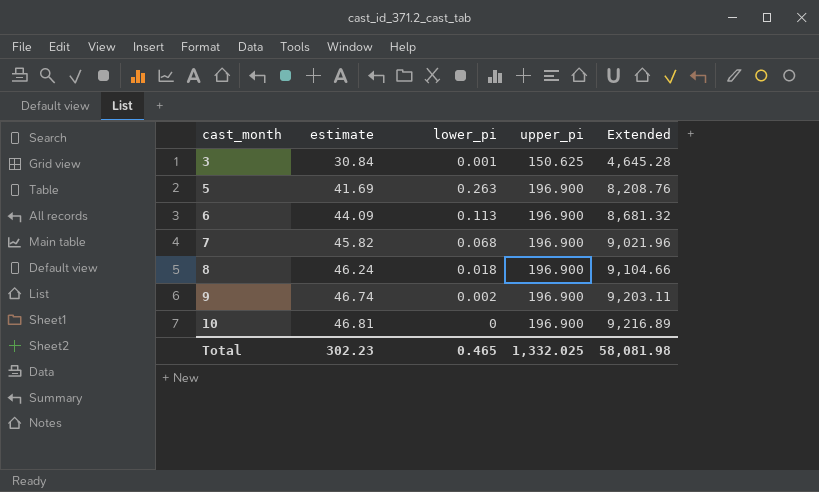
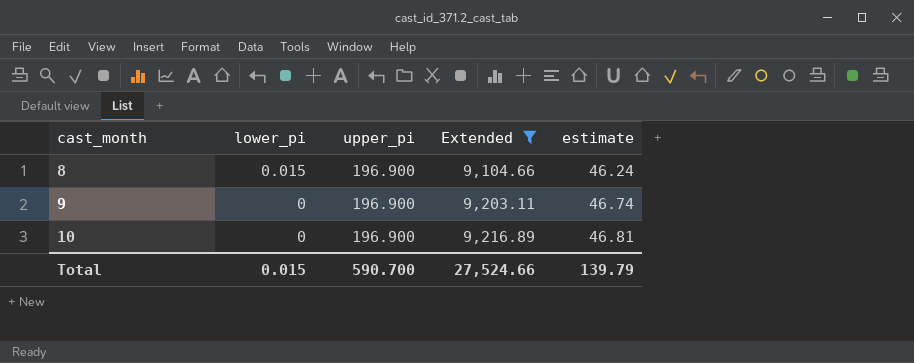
filter: none -> Extended >= 9,104.66
column estimate | position: 2 -> 5
8 | lower_pi: 0.018 -> 0.015
9 | lower_pi: 0.002 -> 0
Total | lower_pi: 0.465 -> 0.015
Total | upper_pi: 1,332.025 -> 590.700
Total | Extended: 58,081.98 -> 27,524.66
Total | estimate: 302.23 -> 139.79

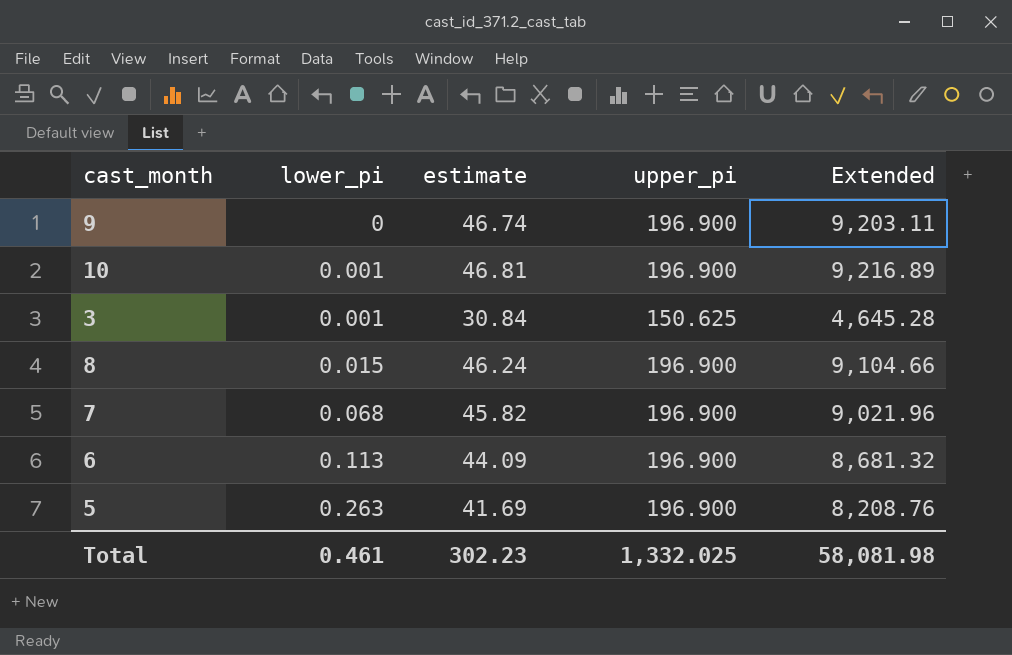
filter: Extended >= 9,104.66 -> none
row order: cast_month ascending -> lower_pi ascending
column estimate | position: 5 -> 3
10 | lower_pi: 0 -> 0.001
Total | lower_pi: 0.015 -> 0.461
Total | estimate: 139.79 -> 302.23
Total | upper_pi: 590.700 -> 1,332.025
Total | Extended: 27,524.66 -> 58,081.98

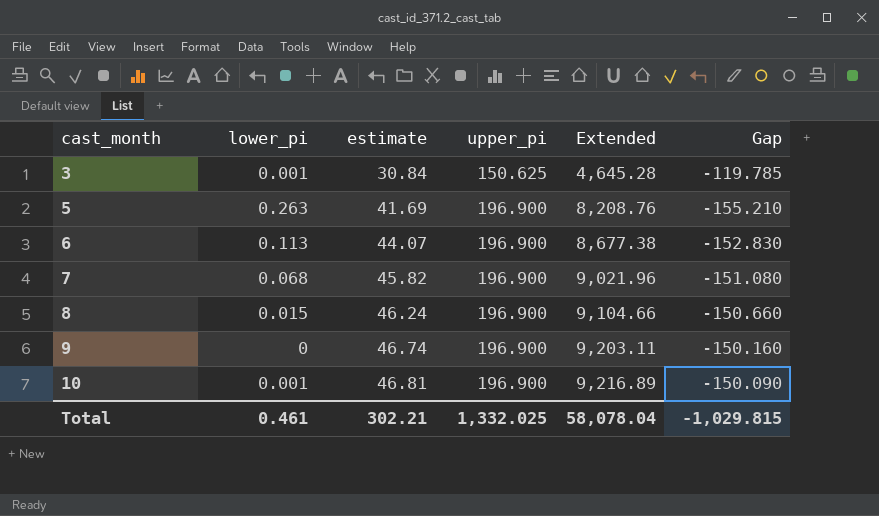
row order: lower_pi ascending -> cast_month ascending
column Gap | formula: none -> [estimate] - [upper_pi]
6 | estimate: 44.09 -> 44.07
6 | Extended: 8,681.32 -> 8,677.38
Total | estimate: 302.23 -> 302.21
Total | Extended: 58,081.98 -> 58,078.04

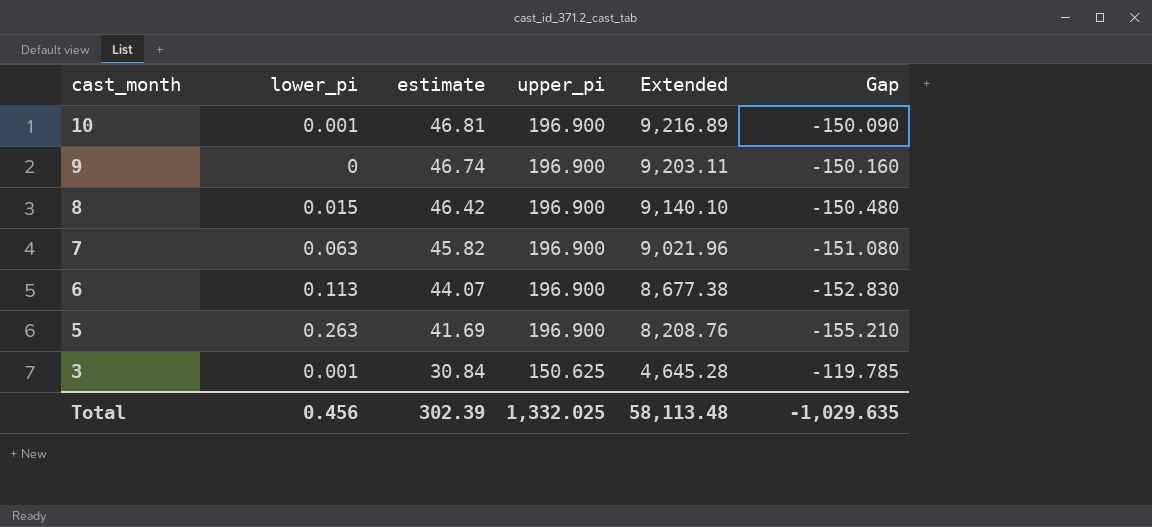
row order: cast_month ascending -> cast_month descending
8 | estimate: 46.24 -> 46.42
8 | Extended: 9,104.66 -> 9,140.10
8 | Gap: -150.660 -> -150.480
7 | lower_pi: 0.068 -> 0.063
Total | lower_pi: 0.461 -> 0.456
Total | estimate: 302.21 -> 302.39
Total | Extended: 58,078.04 -> 58,113.48
Total | Gap: -1,029.815 -> -1,029.635

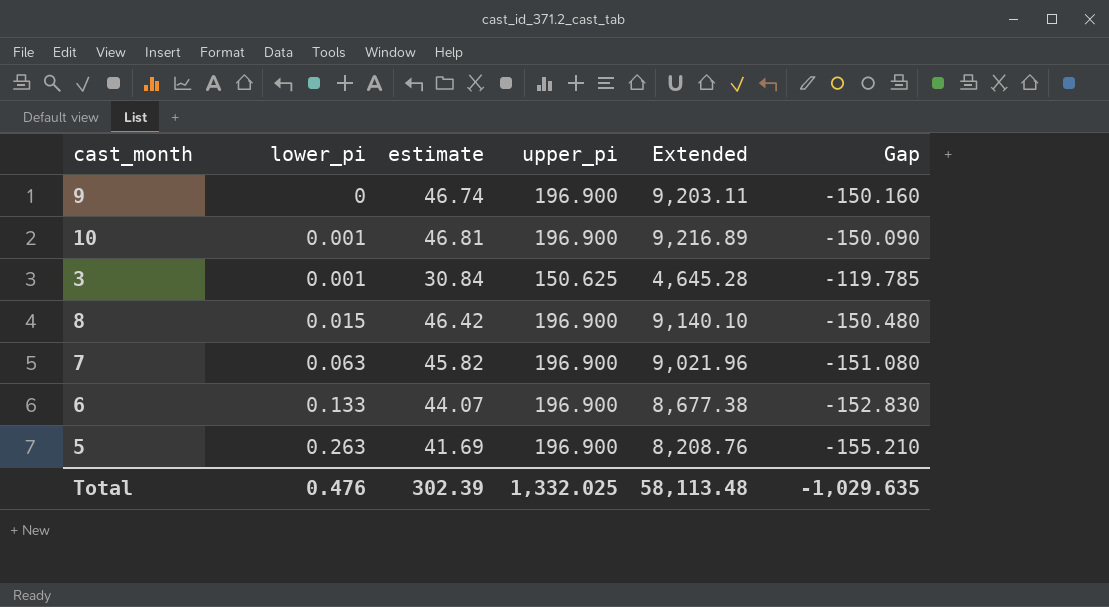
row order: cast_month descending -> lower_pi ascending
6 | lower_pi: 0.113 -> 0.133
Total | lower_pi: 0.456 -> 0.476

